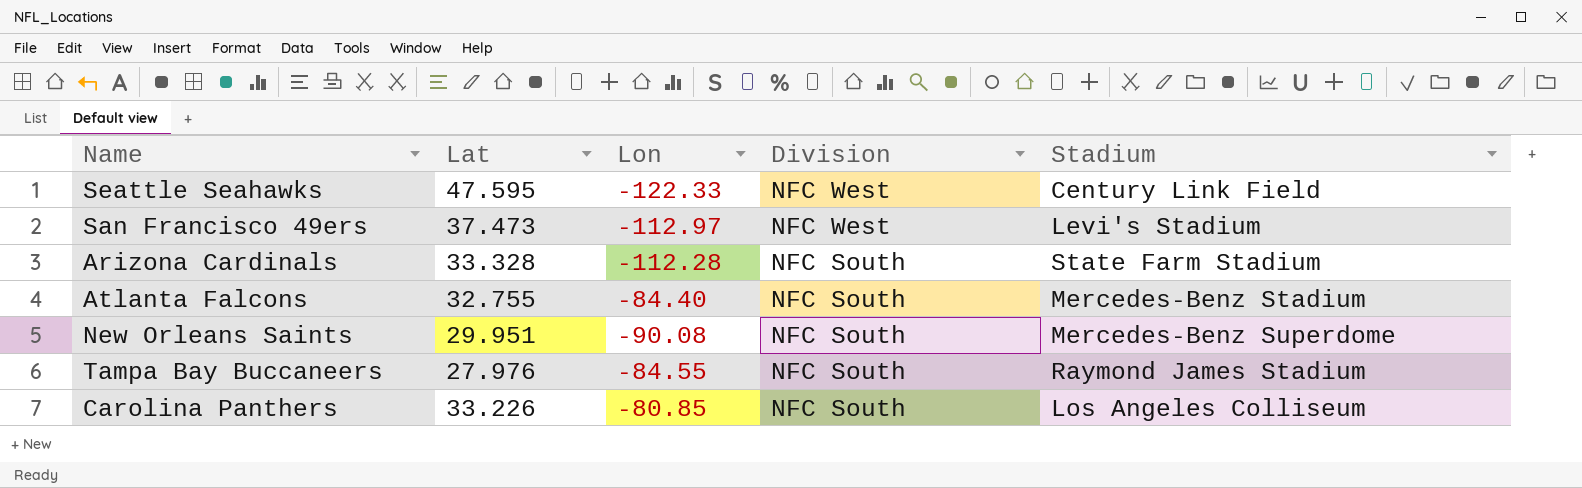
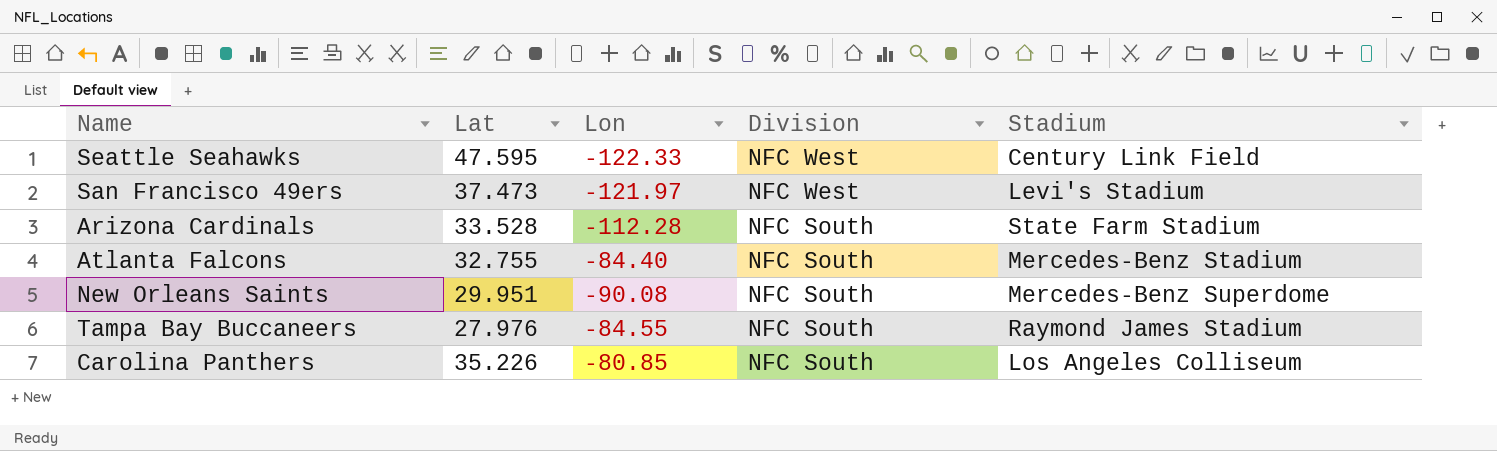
San Francisco 49ers | Lon: -112.97 -> -121.97
Arizona Cardinals | Lat: 33.328 -> 33.528
Carolina Panthers | Lat: 33.226 -> 35.226

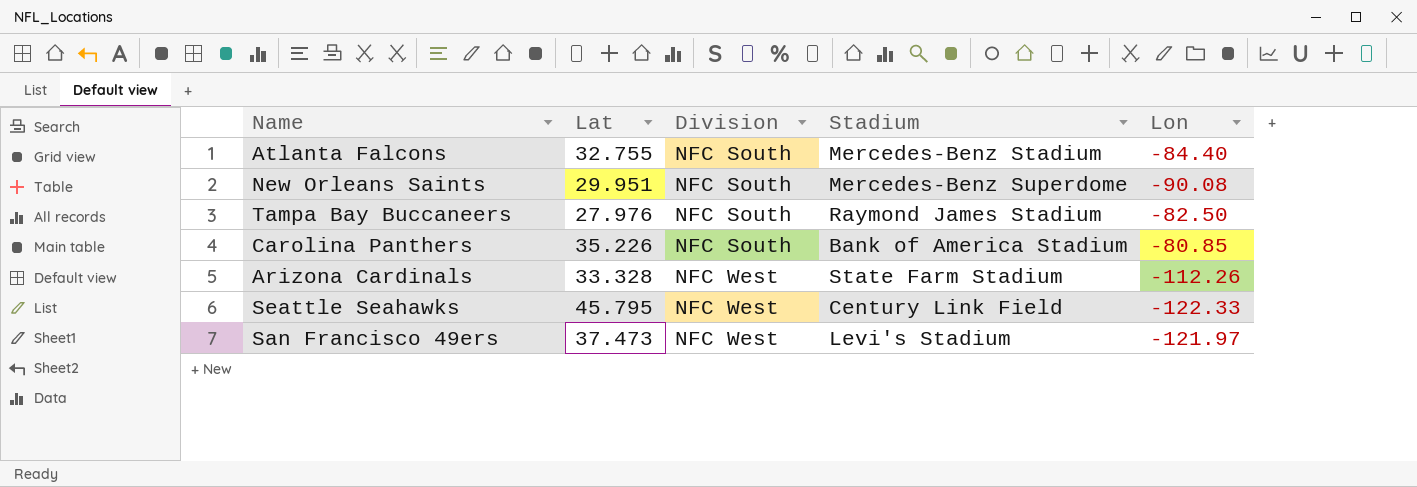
row order: Division descending -> Division ascending
column Lon | position: 3 -> 5
Tampa Bay Buccaneers | Lon: -84.55 -> -82.50
Carolina Panthers | Stadium: Los Angeles Colliseum -> Bank of America Stadium
Arizona Cardinals | Lat: 33.528 -> 33.328
Arizona Cardinals | Division: NFC South -> NFC West
Arizona Cardinals | Lon: -112.28 -> -112.26
Seattle Seahawks | Lat: 47.595 -> 45.795

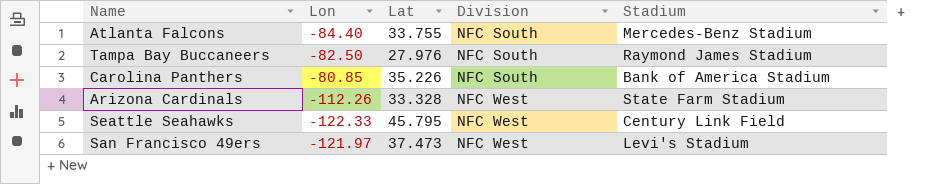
column Lon | position: 5 -> 2
row New Orleans Saints: 29.951 | NFC South | Mercedes-Benz Superdome | -90.08 -> none
Atlanta Falcons | Lat: 32.755 -> 33.755

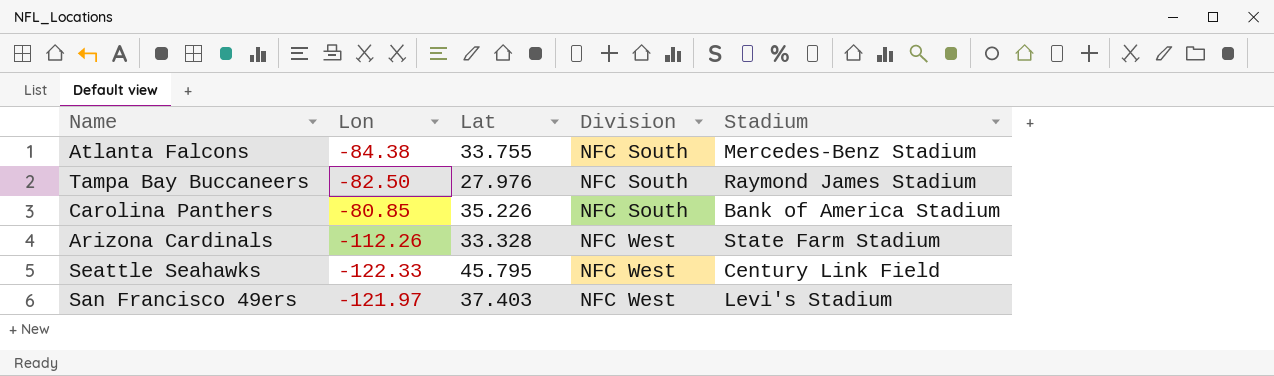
Atlanta Falcons | Lon: -84.40 -> -84.38
San Francisco 49ers | Lat: 37.473 -> 37.403

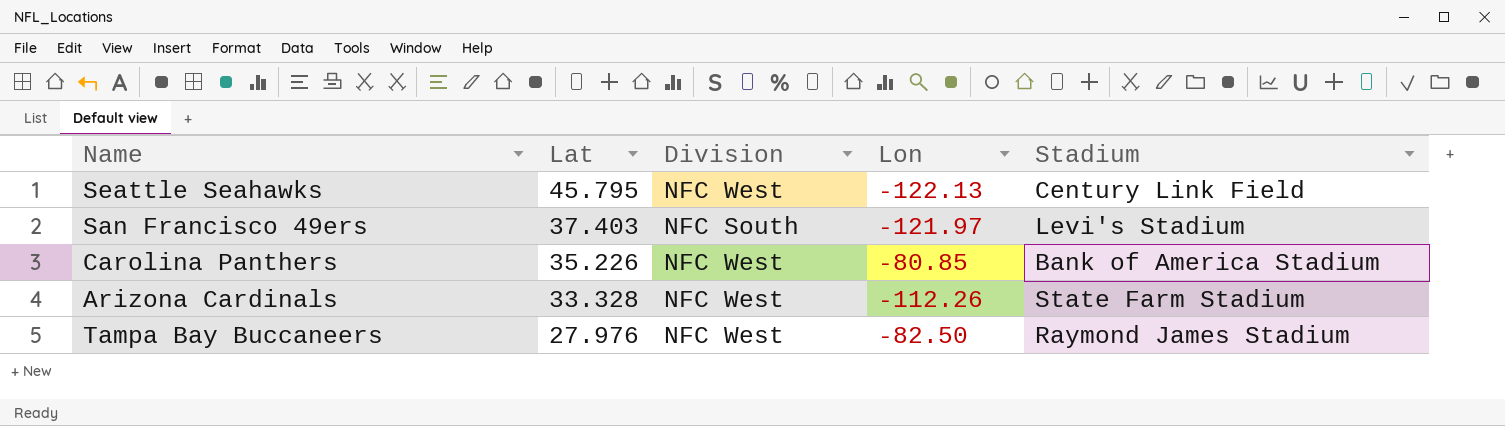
row order: Division ascending -> Lat descending
column Lon | position: 2 -> 4
row Atlanta Falcons: -84.38 | 33.755 | NFC South | Mercedes-Benz Stadium -> none
Seattle Seahawks | Lon: -122.33 -> -122.13
San Francisco 49ers | Division: NFC West -> NFC South
Carolina Panthers | Division: NFC South -> NFC West
Tampa Bay Buccaneers | Division: NFC South -> NFC West

